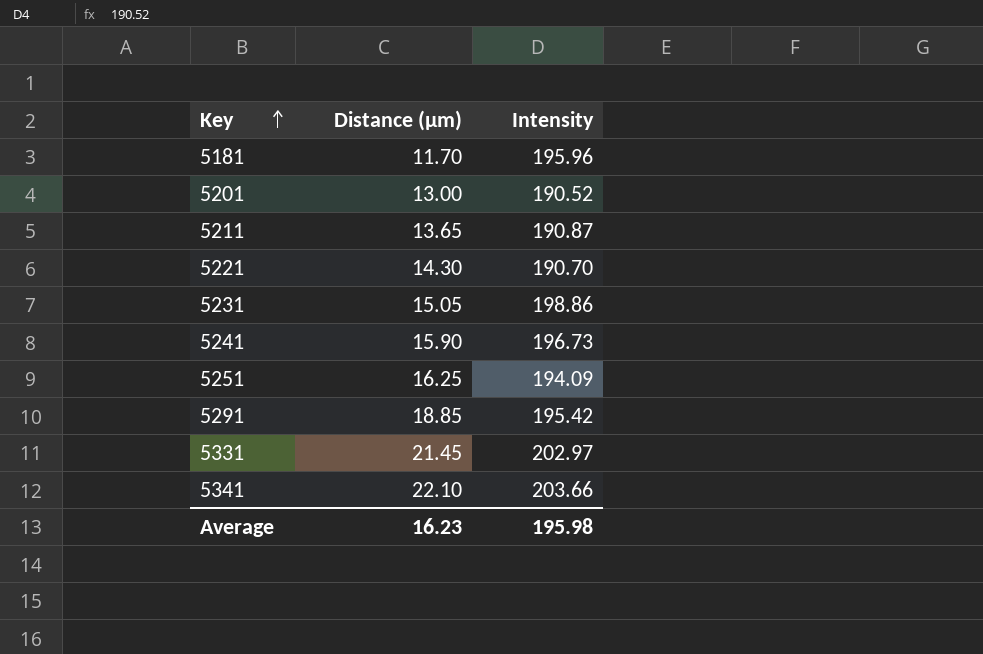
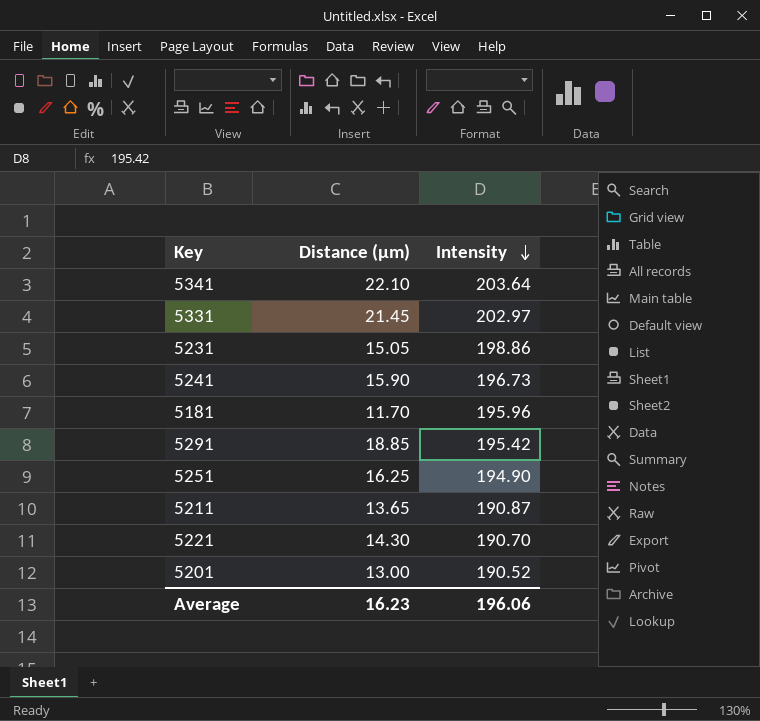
row order: Key ascending -> Intensity descending
5341 | Intensity: 203.66 -> 203.64
5251 | Intensity: 194.09 -> 194.90
Average | Intensity: 195.98 -> 196.06

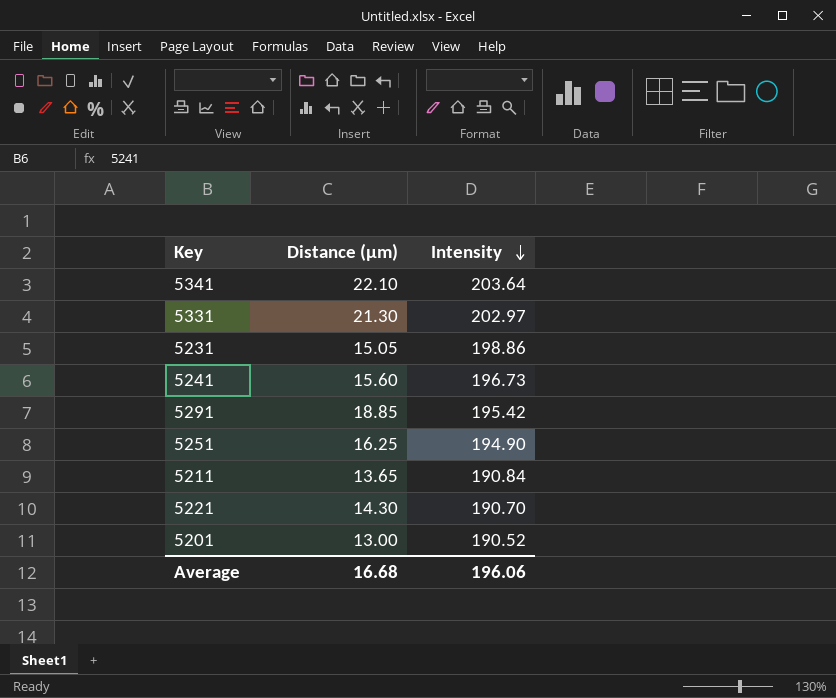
row 5181: 11.70 | 195.96 -> none
5331 | Distance (µm): 21.45 -> 21.30
5241 | Distance (µm): 15.90 -> 15.60
5211 | Intensity: 190.87 -> 190.84
Average | Distance (µm): 16.23 -> 16.68

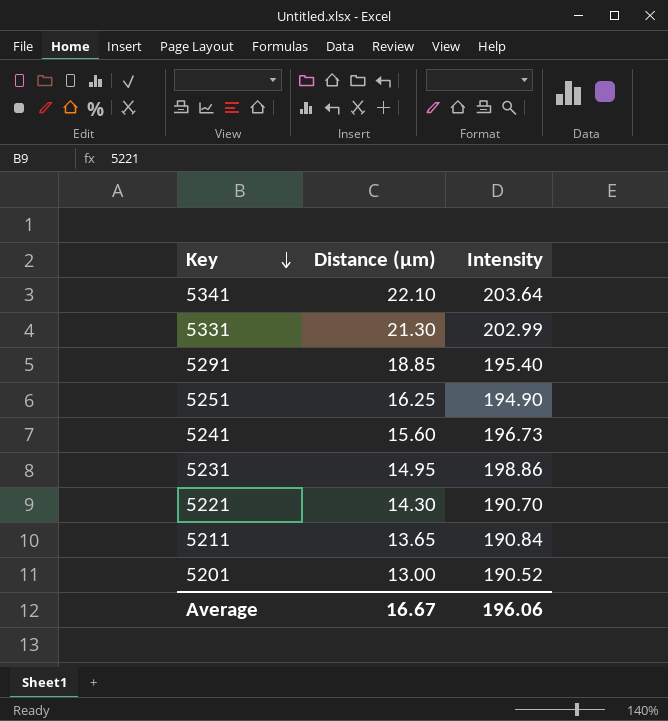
row order: Intensity descending -> Key descending
5331 | Intensity: 202.97 -> 202.99
5291 | Intensity: 195.42 -> 195.40
5231 | Distance (µm): 15.05 -> 14.95
Average | Distance (µm): 16.68 -> 16.67

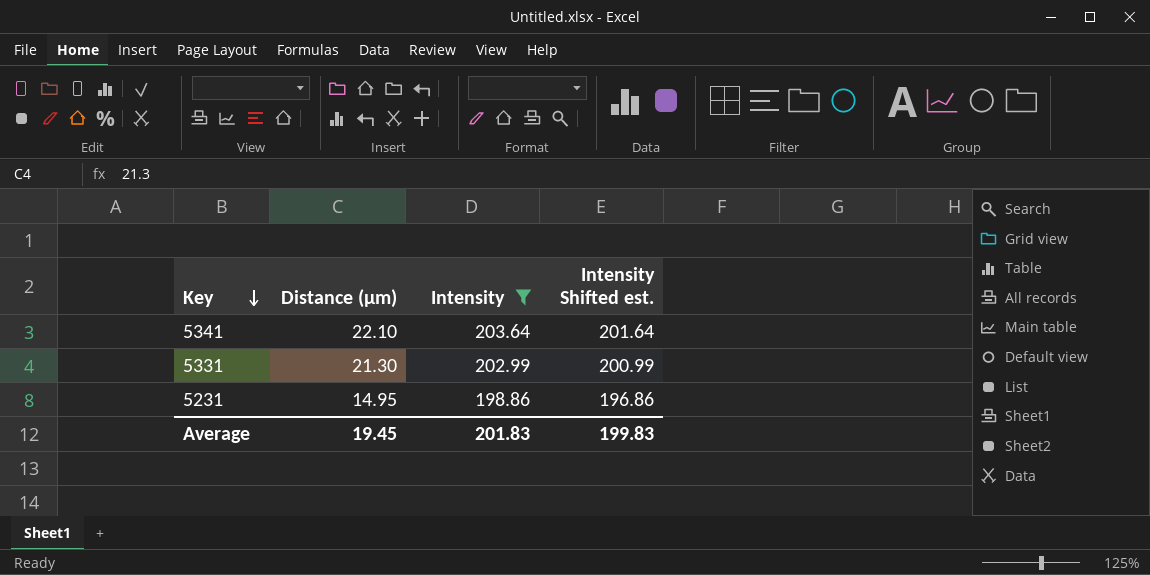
filter: none -> Intensity >= 198.86
column Intensity Shifted est. | formula: none -> [Intensity] - 2
Average | Distance (µm): 16.67 -> 19.45
Average | Intensity: 196.06 -> 201.83

